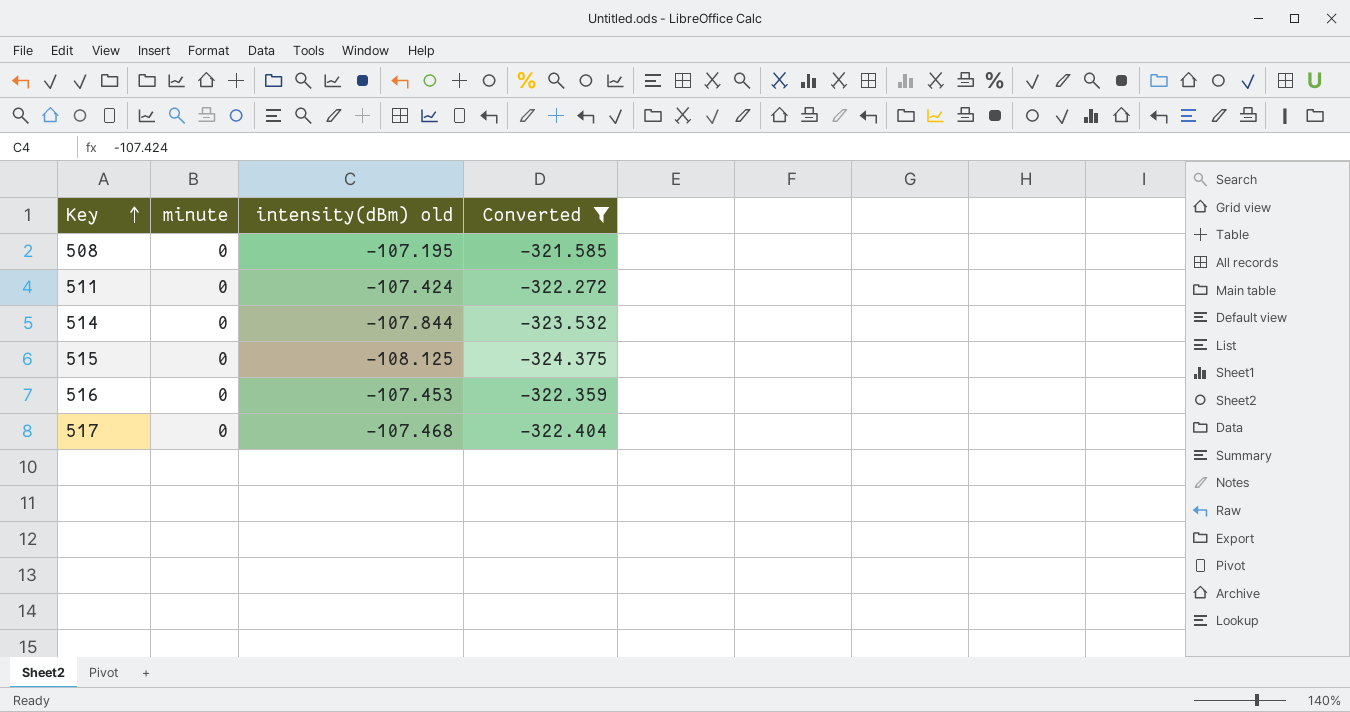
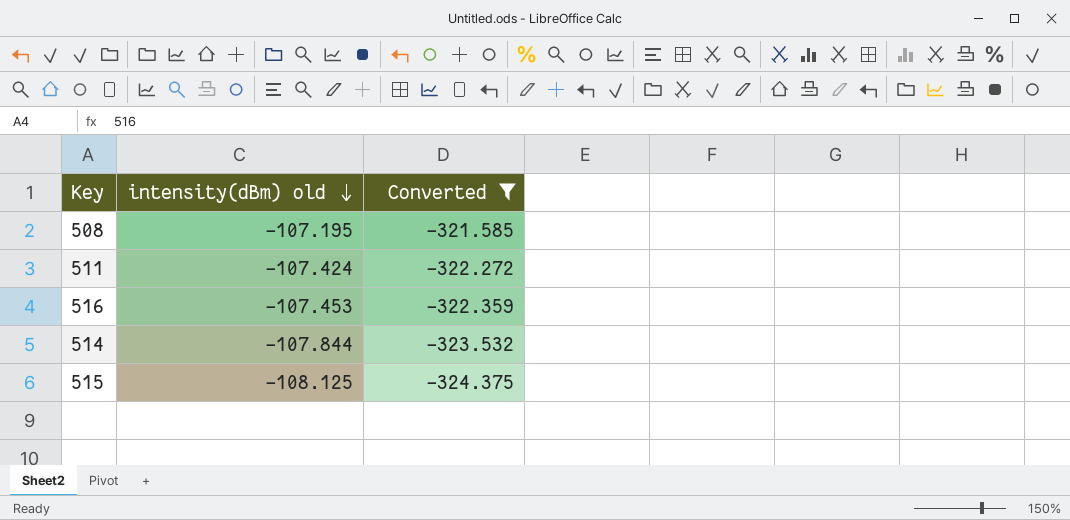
row order: Key ascending -> intensity(dBm) old descending
column minute | position: 2 -> none
row 517: 0 | -107.468 | -322.404 -> none

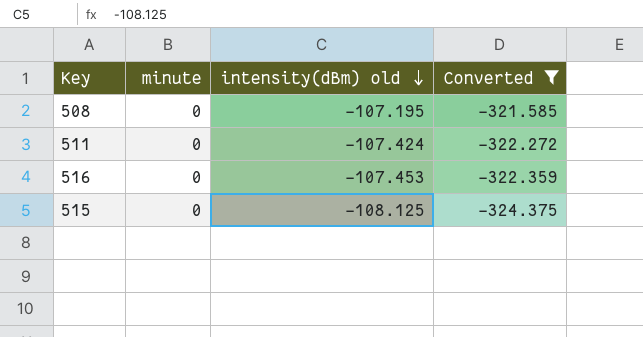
column minute | position: none -> 2
row 514: -107.844 | -323.532 -> none

